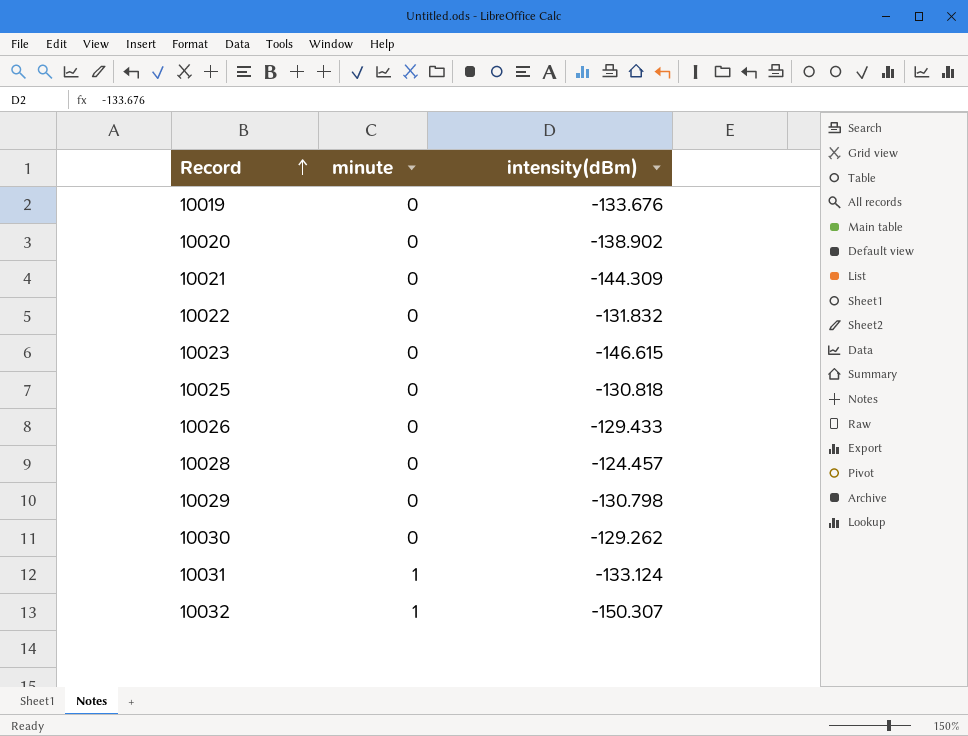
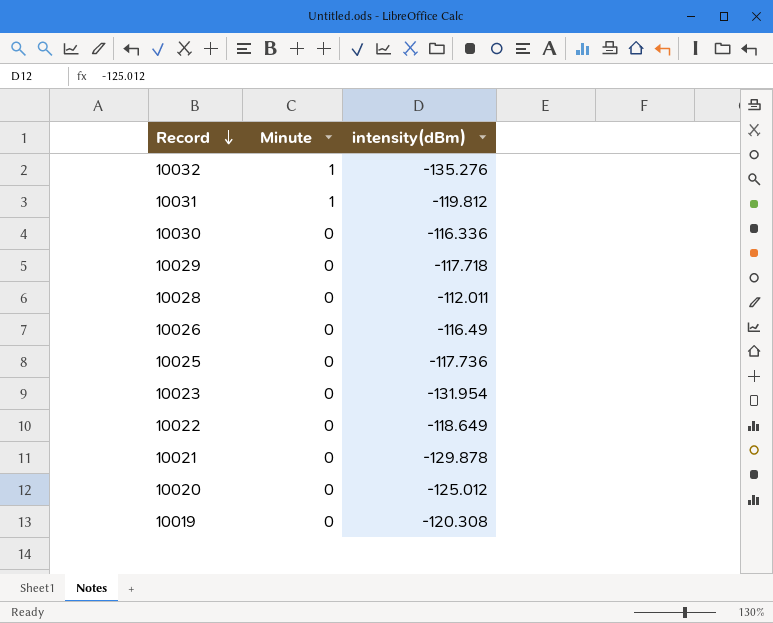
row order: Record ascending -> Record descending
column name: minute -> Minute
10032 | intensity(dBm): -150.307 -> -135.276
10031 | intensity(dBm): -133.124 -> -119.812
10030 | intensity(dBm): -129.262 -> -116.336
10029 | intensity(dBm): -130.798 -> -117.718
10028 | intensity(dBm): -124.457 -> -112.011
10026 | intensity(dBm): -129.433 -> -116.49
10025 | intensity(dBm): -130.818 -> -117.736
10023 | intensity(dBm): -146.615 -> -131.954
10022 | intensity(dBm): -131.832 -> -118.649
10021 | intensity(dBm): -144.309 -> -129.878
10020 | intensity(dBm): -138.902 -> -125.012
10019 | intensity(dBm): -133.676 -> -120.308

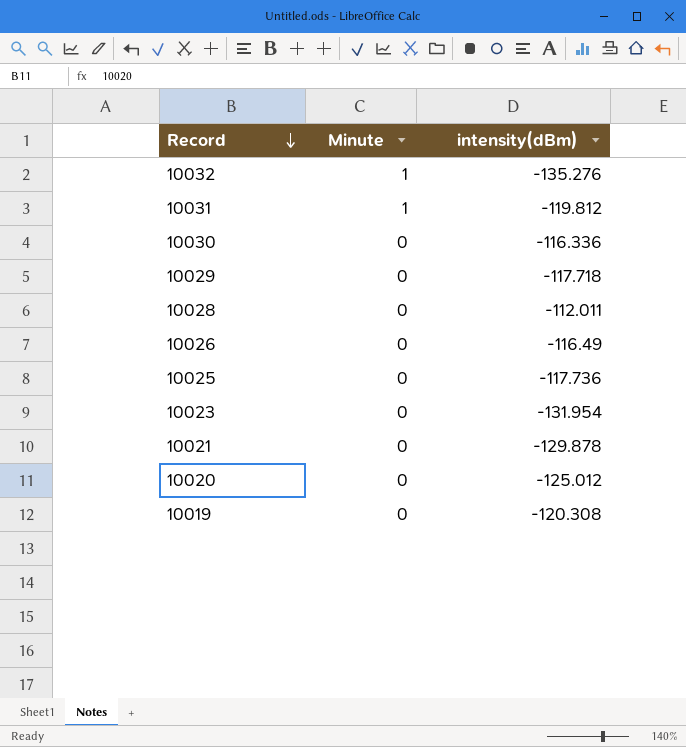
row 10022: 0 | -118.649 -> none

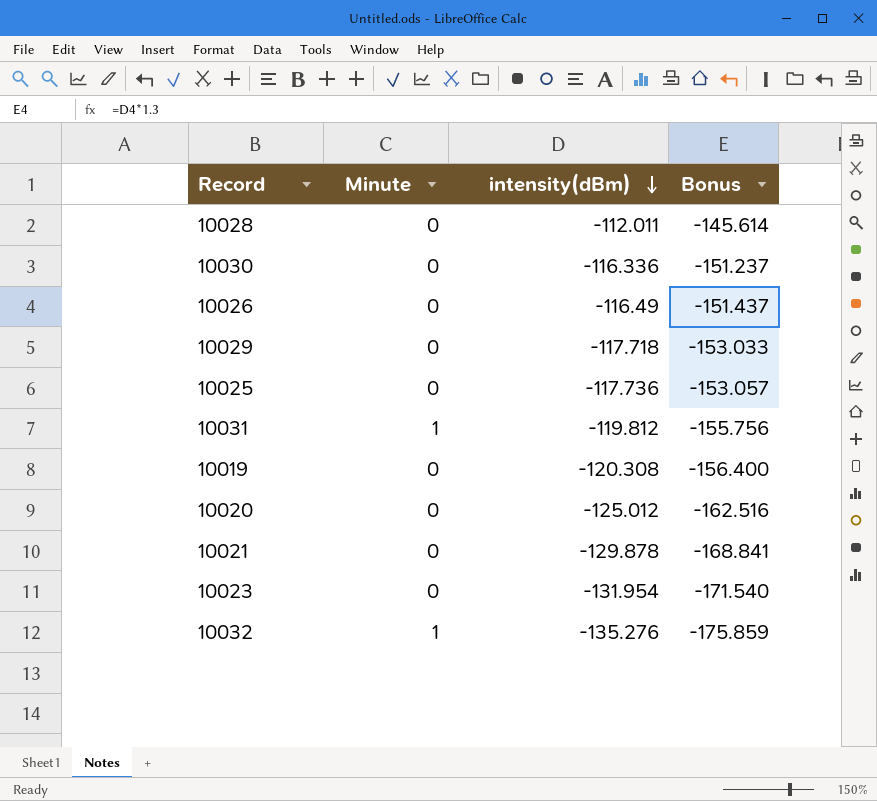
row order: Record descending -> intensity(dBm) descending
column Bonus | formula: none -> [intensity(dBm)] * 1.3

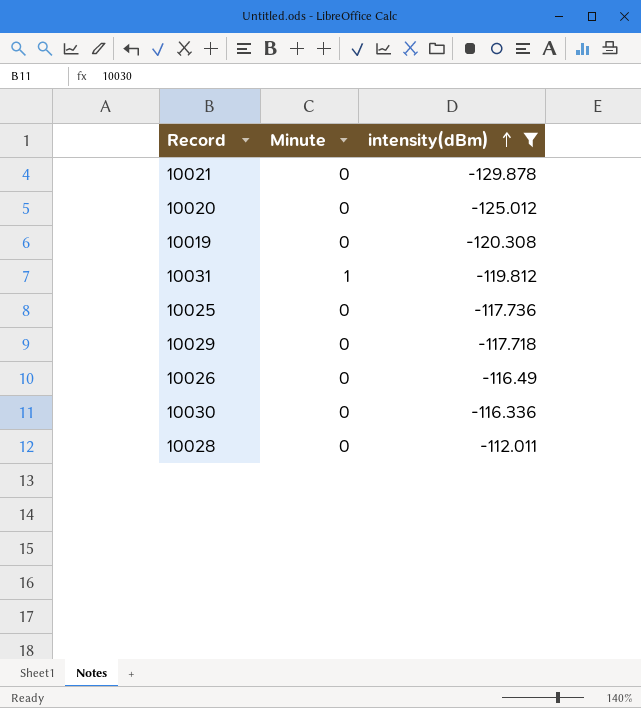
filter: none -> intensity(dBm) >= -129.878
row order: intensity(dBm) descending -> intensity(dBm) ascending
column Bonus | formula: [intensity(dBm)] * 1.3 -> none

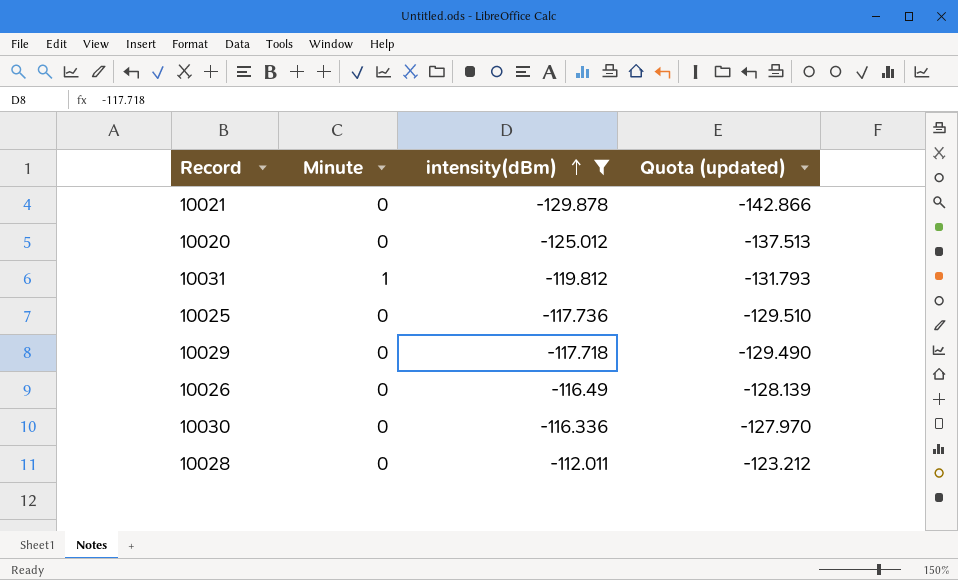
column Quota (updated) | formula: none -> [intensity(dBm)] * 1.1
row 10019: 0 | -120.308 -> none

